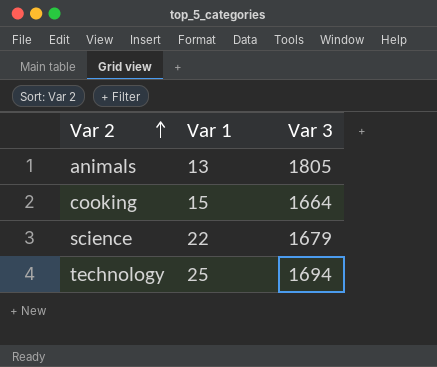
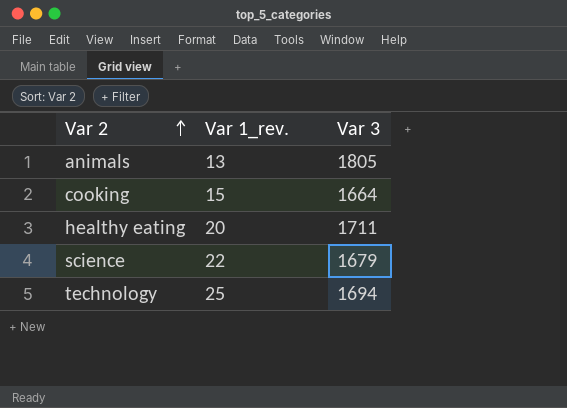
column name: Var 1 -> Var 1_rev.
row healthy eating: none -> 20 | 1711

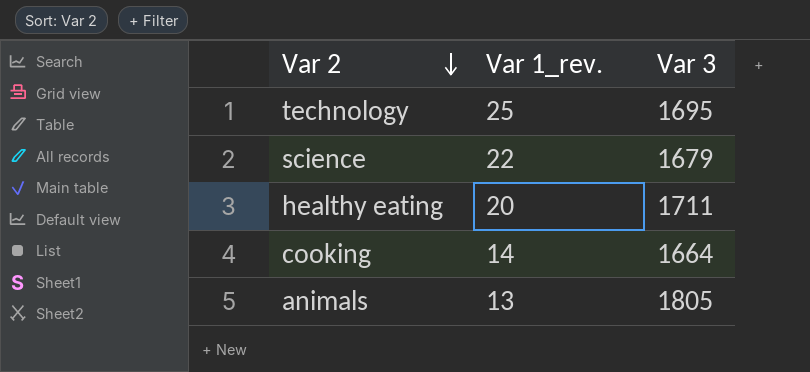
row order: Var 2 ascending -> Var 2 descending
technology | Var 3: 1694 -> 1695
cooking | Var 1_rev.: 15 -> 14

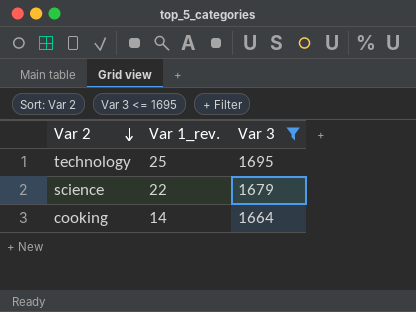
filter: none -> Var 3 <= 1695

